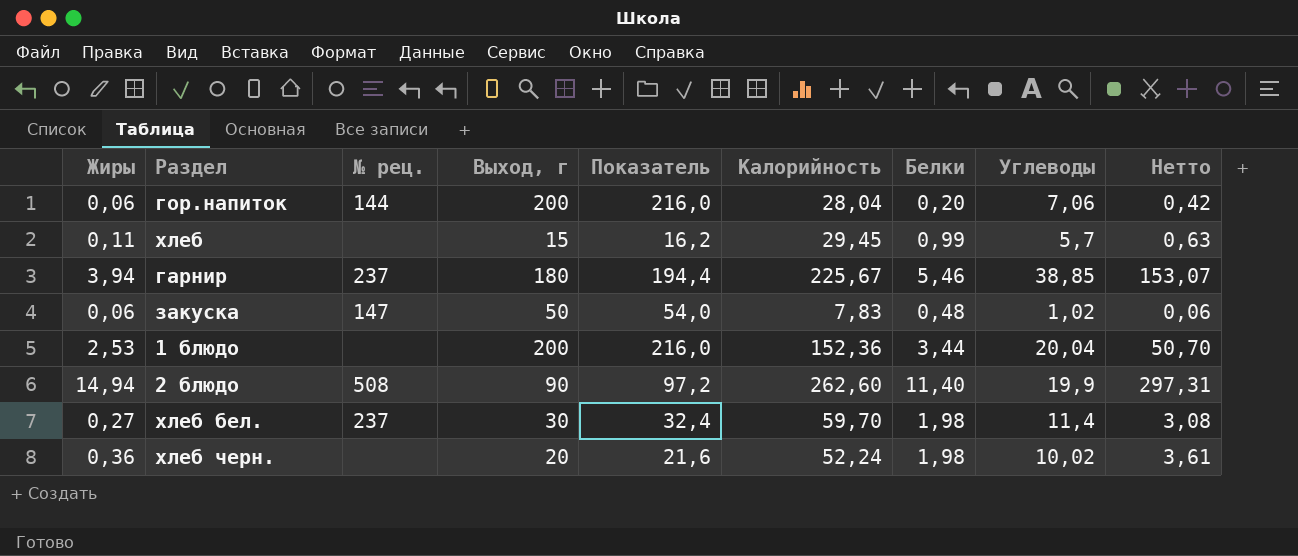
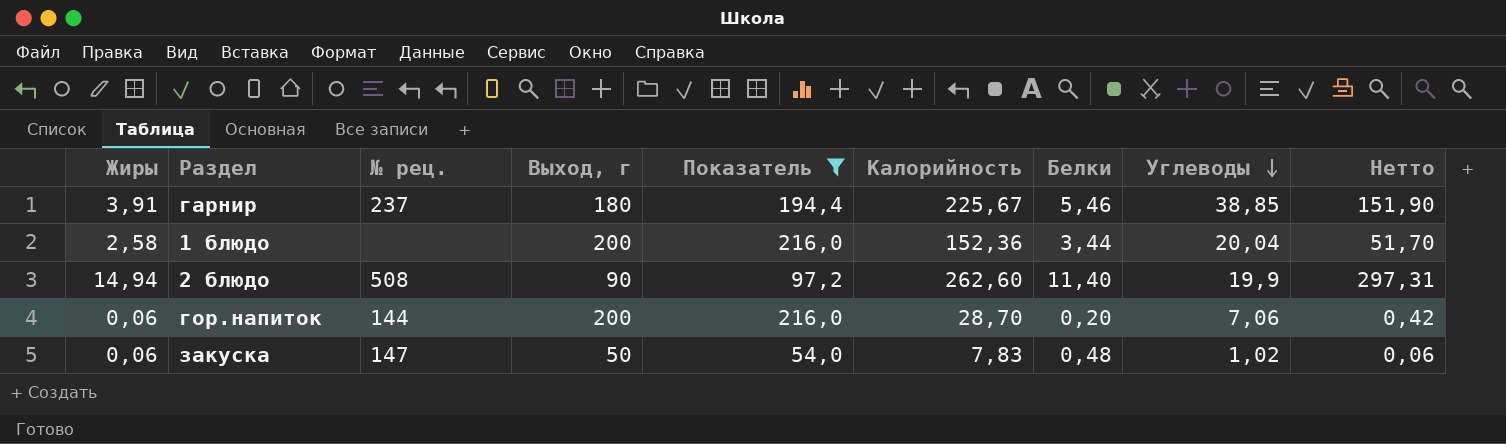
filter: none -> Показатель >= 54,0
row order: none -> Углеводы descending
гарнир | Жиры: 3,94 -> 3,91
гарнир | Нетто: 153,07 -> 151,90
1 блюдо | Жиры: 2,53 -> 2,58
1 блюдо | Нетто: 50,70 -> 51,70
гор.напиток | Калорийность: 28,04 -> 28,70

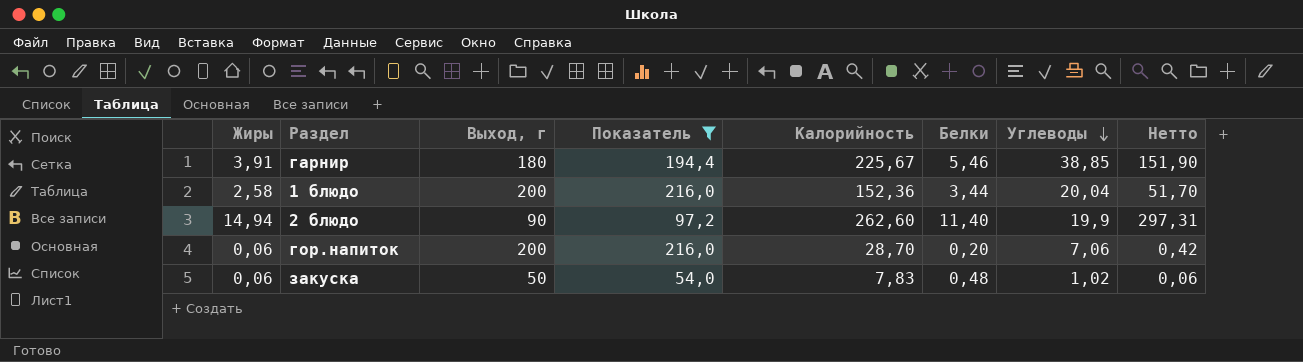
column № рец. | position: 3 -> none

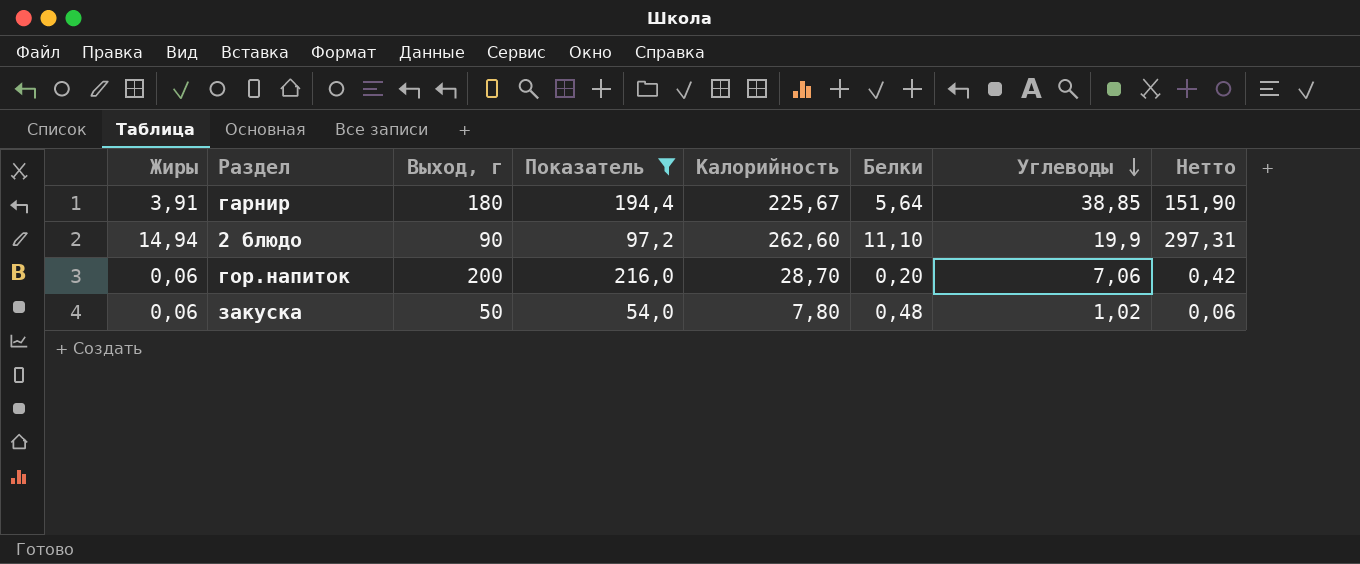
row 1 блюдо: 2,58 | 200 | 216,0 | 152,36 | 3,44 | 20,04 | 51,70 -> none
гарнир | Белки: 5,46 -> 5,64
2 блюдо | Белки: 11,40 -> 11,10
закуска | Калорийность: 7,83 -> 7,80

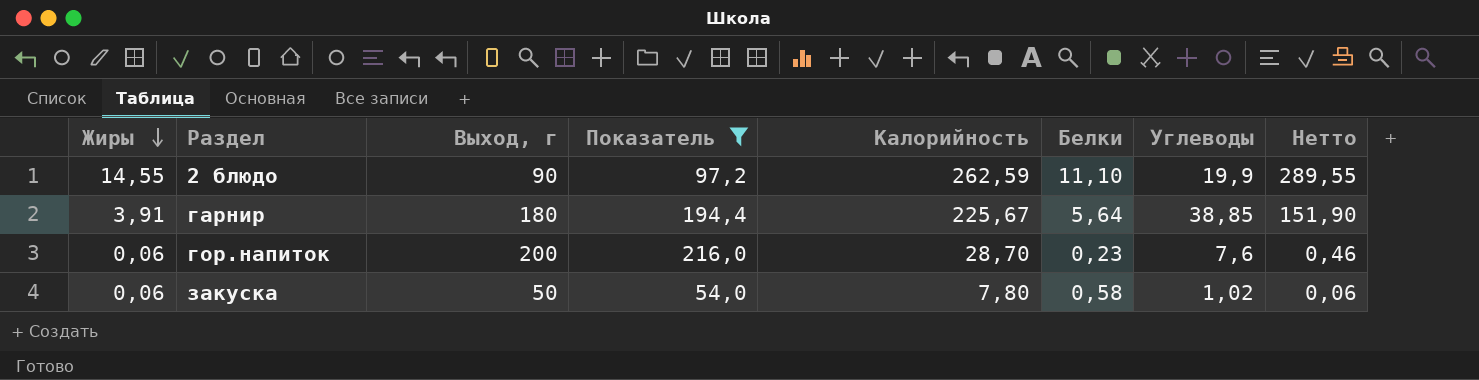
row order: Углеводы descending -> Жиры descending
2 блюдо | Жиры: 14,94 -> 14,55
2 блюдо | Калорийность: 262,60 -> 262,59
2 блюдо | Нетто: 297,31 -> 289,55
гор.напиток | Белки: 0,20 -> 0,23
гор.напиток | Углеводы: 7,06 -> 7,6
гор.напиток | Нетто: 0,42 -> 0,46
закуска | Белки: 0,48 -> 0,58

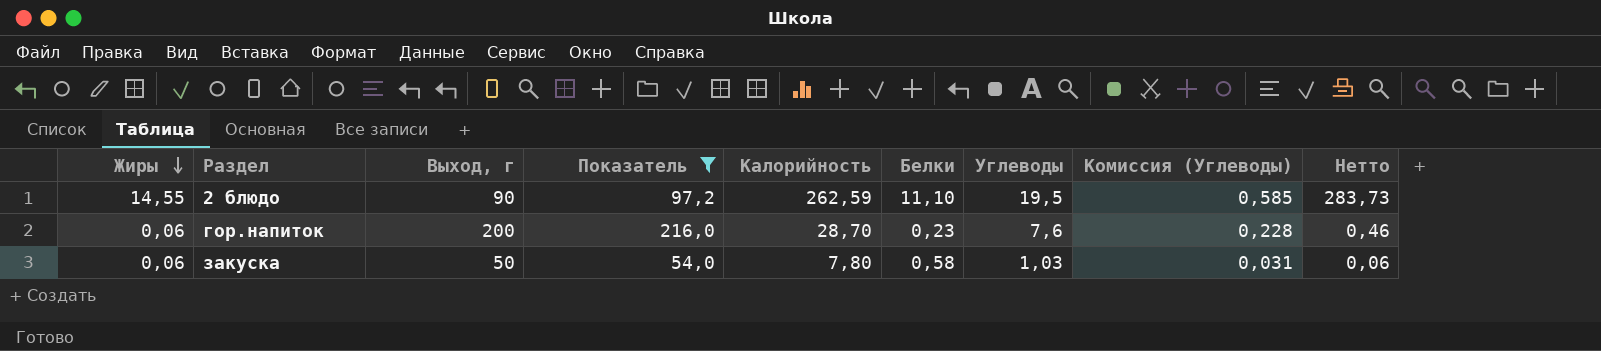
column Комиссия (Углеводы) | formula: none -> [Углеводы] * 0,03
row гарнир: 3,91 | 180 | 194,4 | 225,67 | 5,64 | 38,85 | 151,90 -> none
2 блюдо | Углеводы: 19,9 -> 19,5
2 блюдо | Нетто: 289,55 -> 283,73
закуска | Углеводы: 1,02 -> 1,03

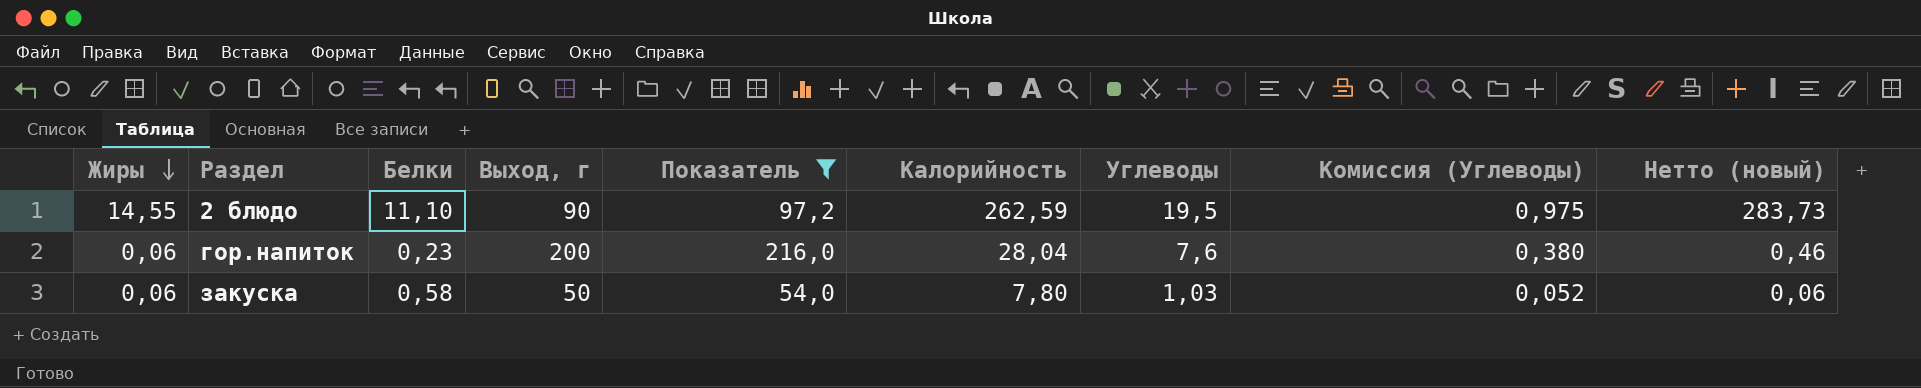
column Белки | position: 6 -> 3
column Комиссия (Углеводы) | formula: [Углеводы] * 0,03 -> [Углеводы] * 0,05
column name: Нетто -> Нетто (новый)
гор.напиток | Калорийность: 28,70 -> 28,04

